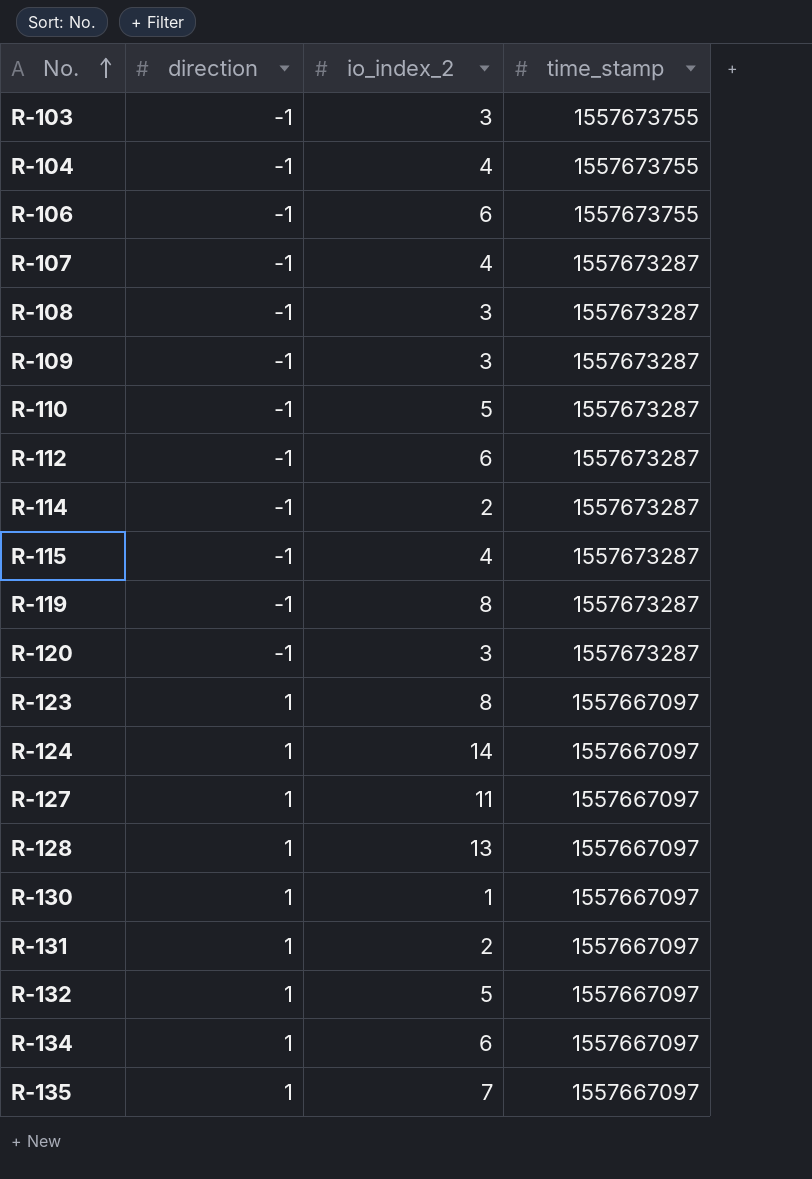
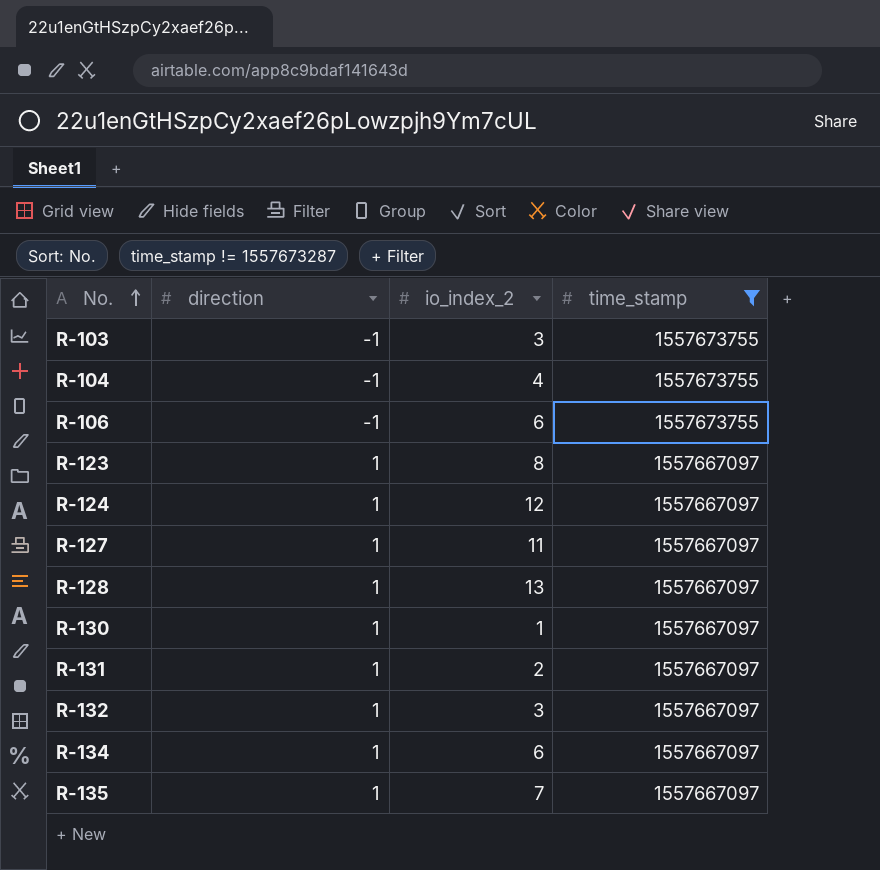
filter: none -> time_stamp != 1557673287
R-124 | io_index_2: 14 -> 12
R-132 | io_index_2: 5 -> 3

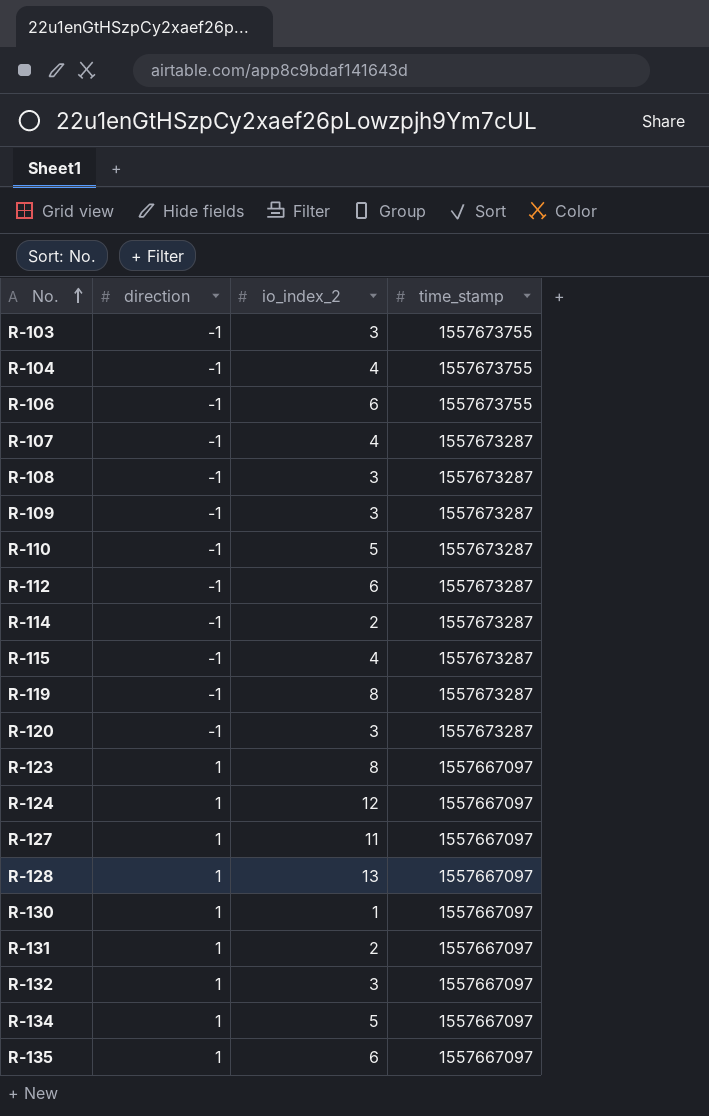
filter: time_stamp != 1557673287 -> none
R-134 | io_index_2: 6 -> 5
R-135 | io_index_2: 7 -> 6

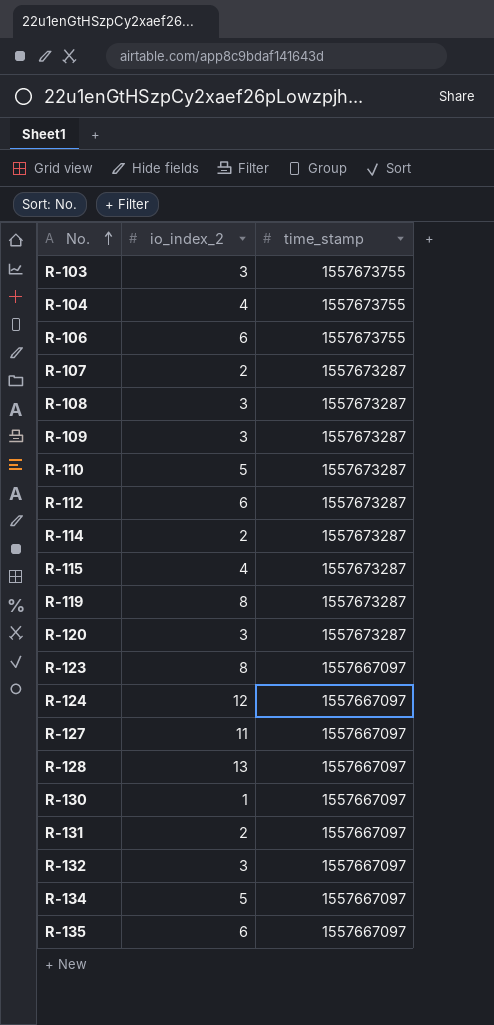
column direction | position: 2 -> none
R-107 | io_index_2: 4 -> 2

